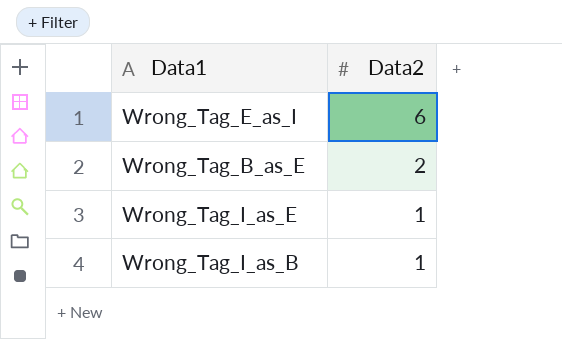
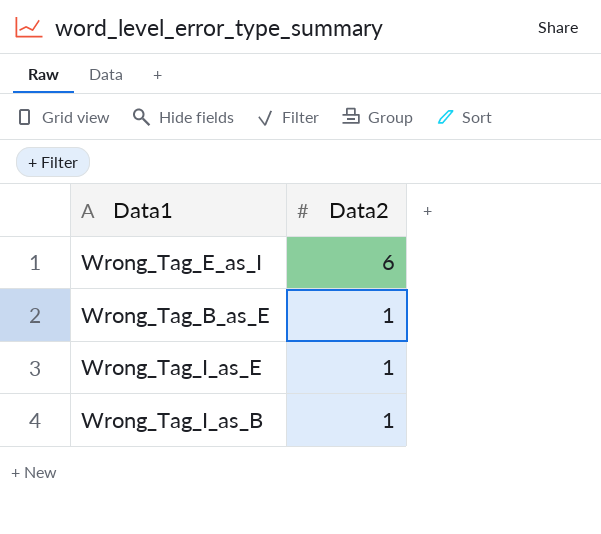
Wrong_Tag_B_as_E | Data2: 2 -> 1

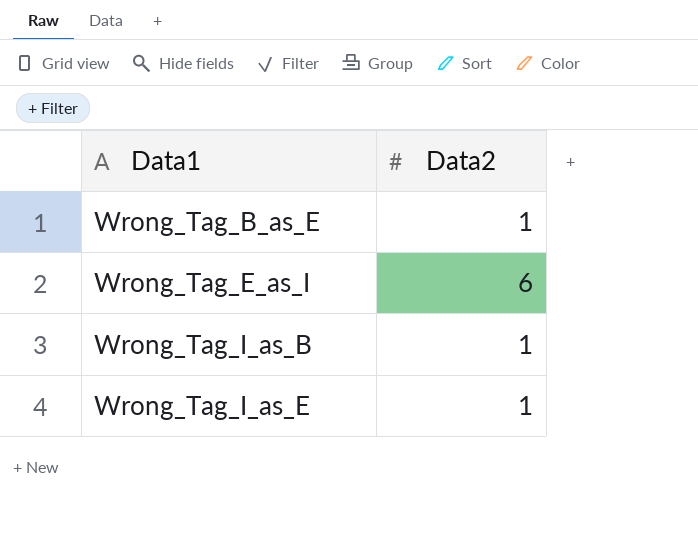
row order: Data2 descending -> Data1 ascending

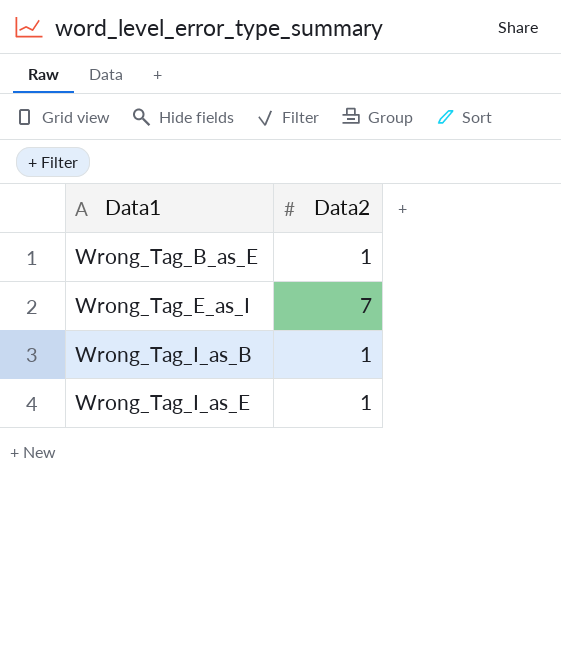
Wrong_Tag_E_as_I | Data2: 6 -> 7

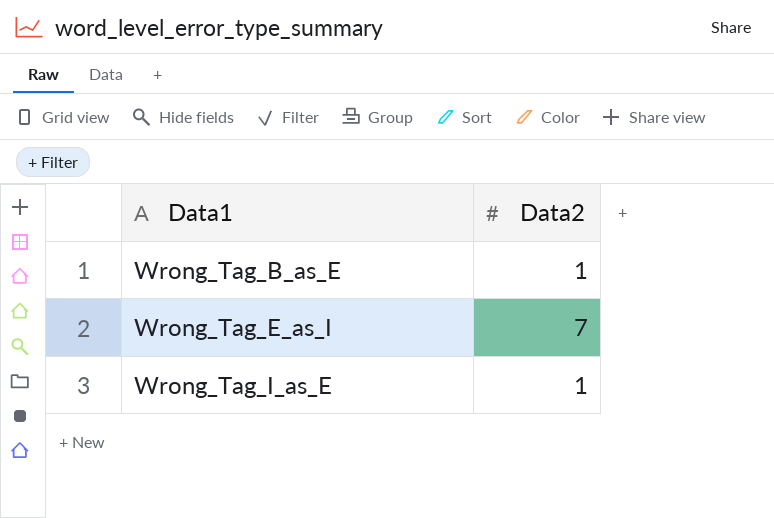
row Wrong_Tag_I_as_B: 1 -> none

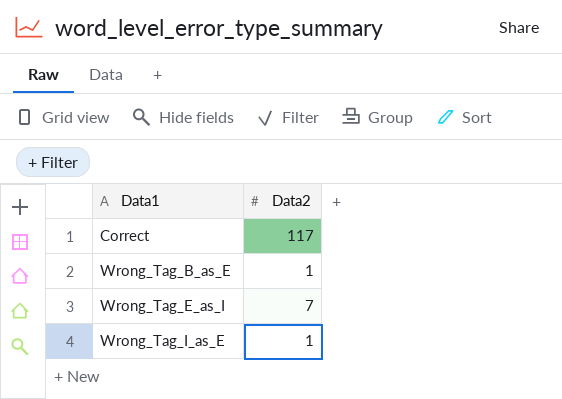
row Correct: none -> 117

